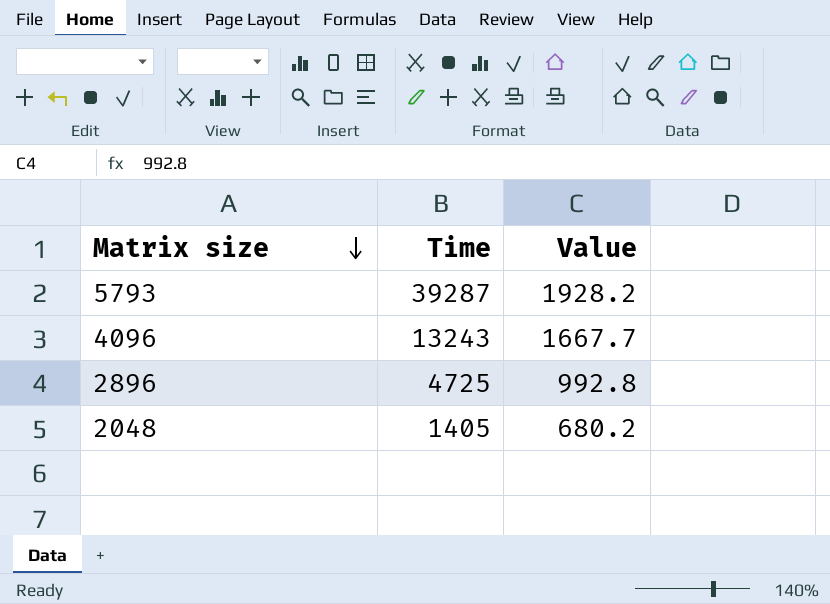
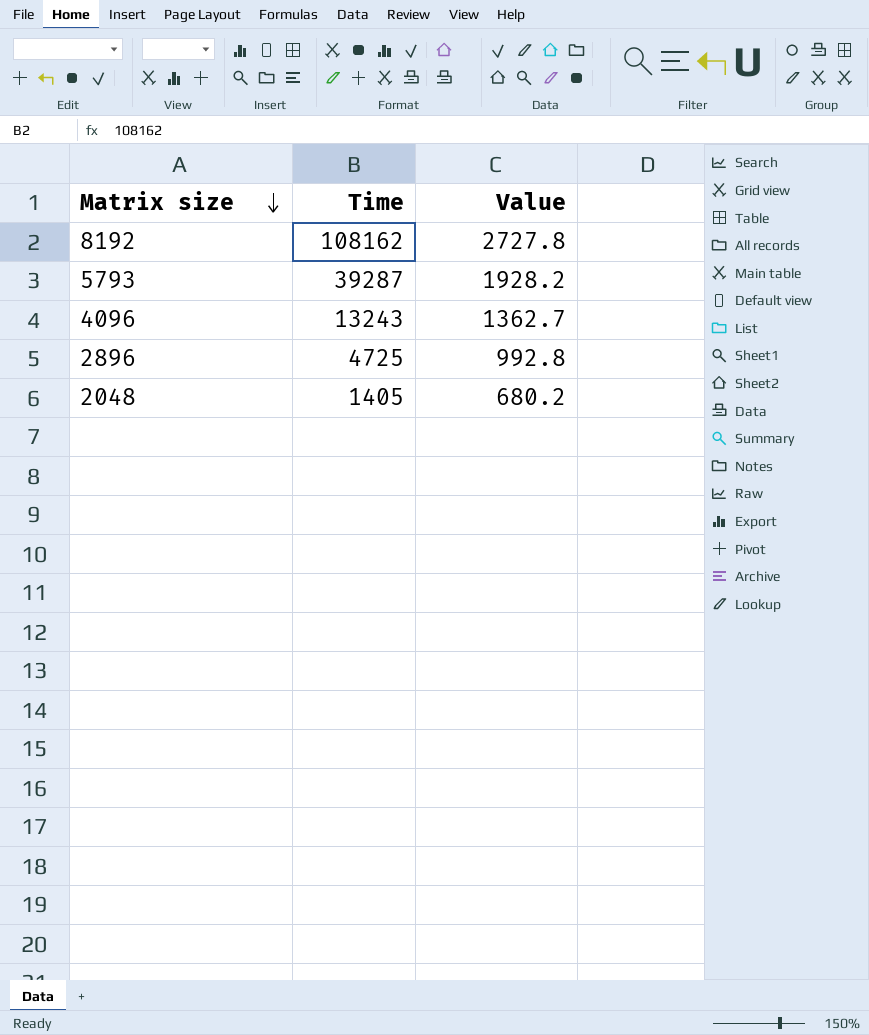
row 8192: none -> 108162 | 2727.8
4096 | Value: 1667.7 -> 1362.7

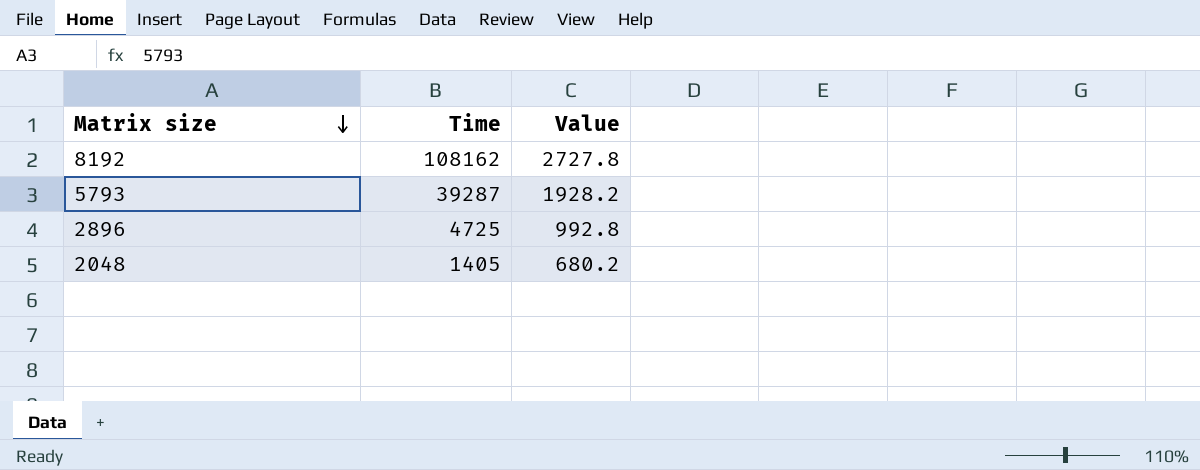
row 4096: 13243 | 1362.7 -> none

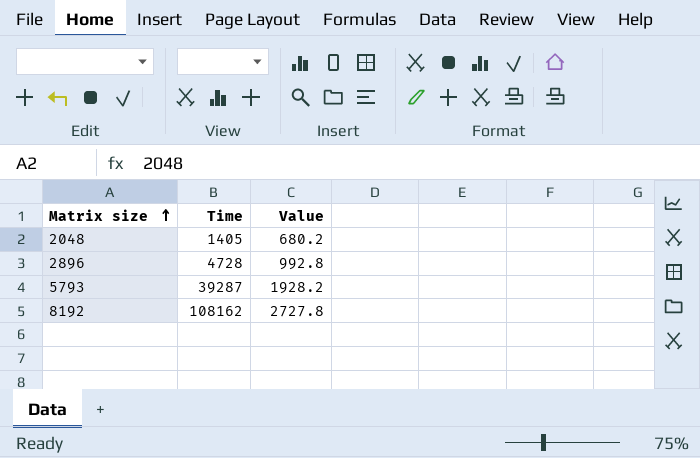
row order: Matrix size descending -> Matrix size ascending
2896 | Time: 4725 -> 4728

